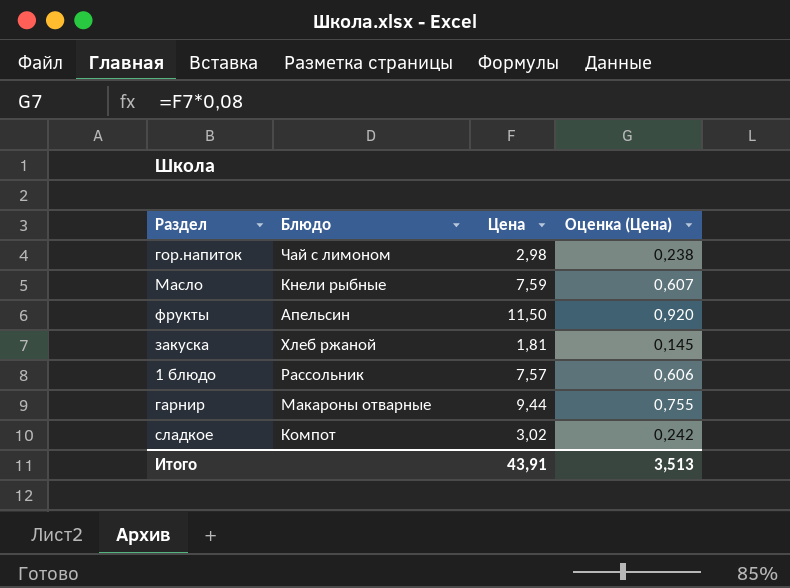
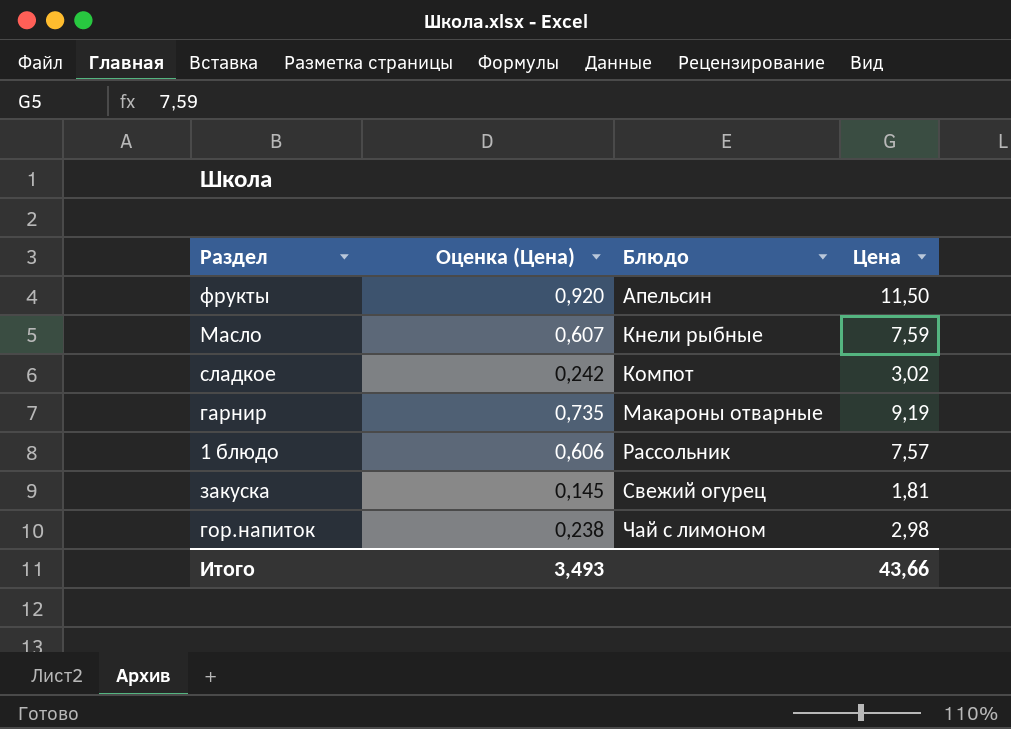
row order: none -> Блюдо ascending
column Оценка (Цена) | position: 4 -> 2
гарнир | Оценка (Цена): 0,755 -> 0,735
гарнир | Цена: 9,44 -> 9,19
закуска | Блюдо: Хлеб ржаной -> Свежий огурец
Итого | Оценка (Цена): 3,513 -> 3,493
Итого | Цена: 43,91 -> 43,66

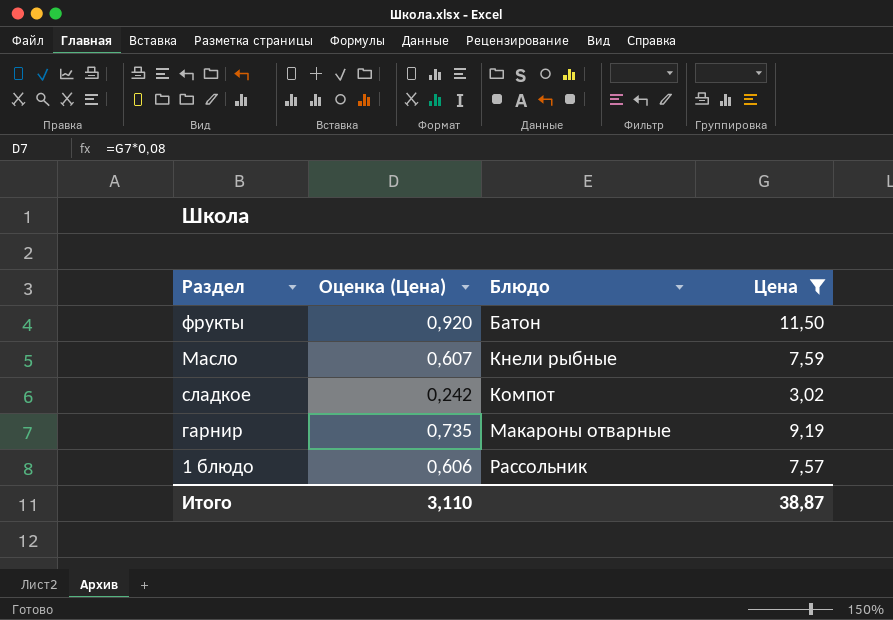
filter: none -> Цена >= 3,02
фрукты | Блюдо: Апельсин -> Батон
Итого | Оценка (Цена): 3,493 -> 3,110
Итого | Цена: 43,66 -> 38,87

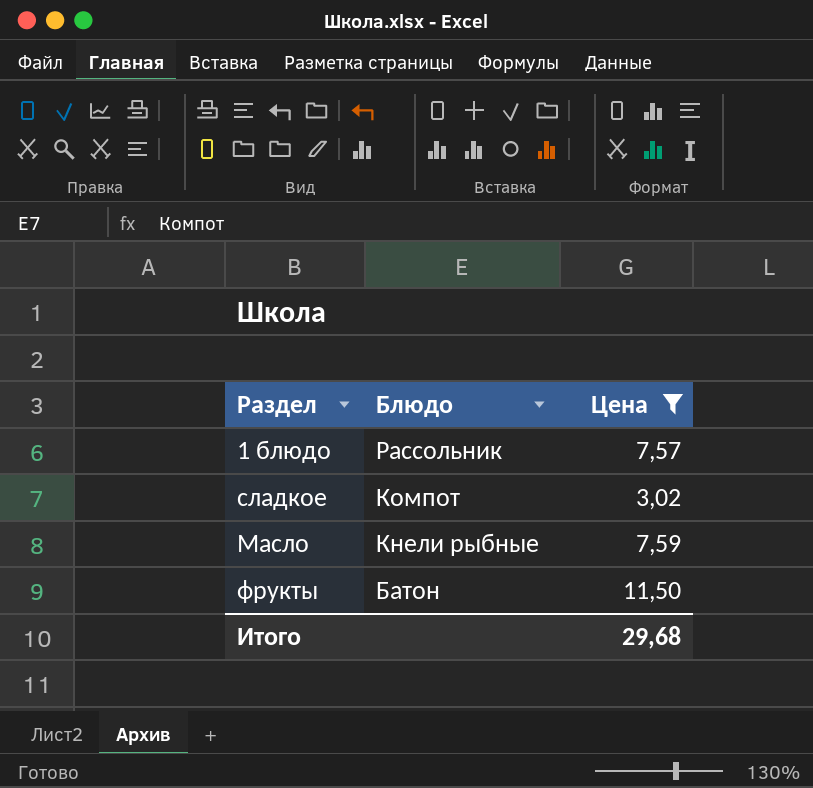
row order: Блюдо ascending -> Блюдо descending
column Оценка (Цена) | formula: [Цена] * 0,08 -> none
row гарнир: 0,735 | Макароны отварные | 9,19 -> none
Итого | Цена: 38,87 -> 29,68

